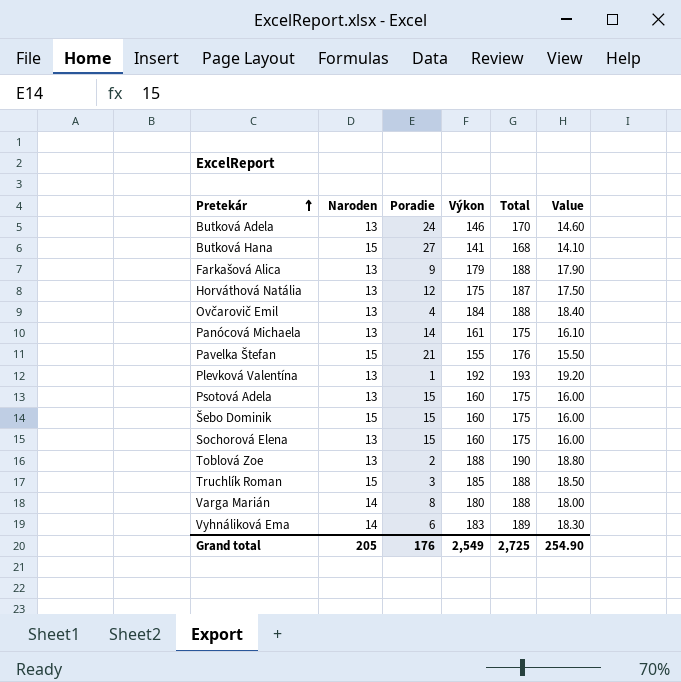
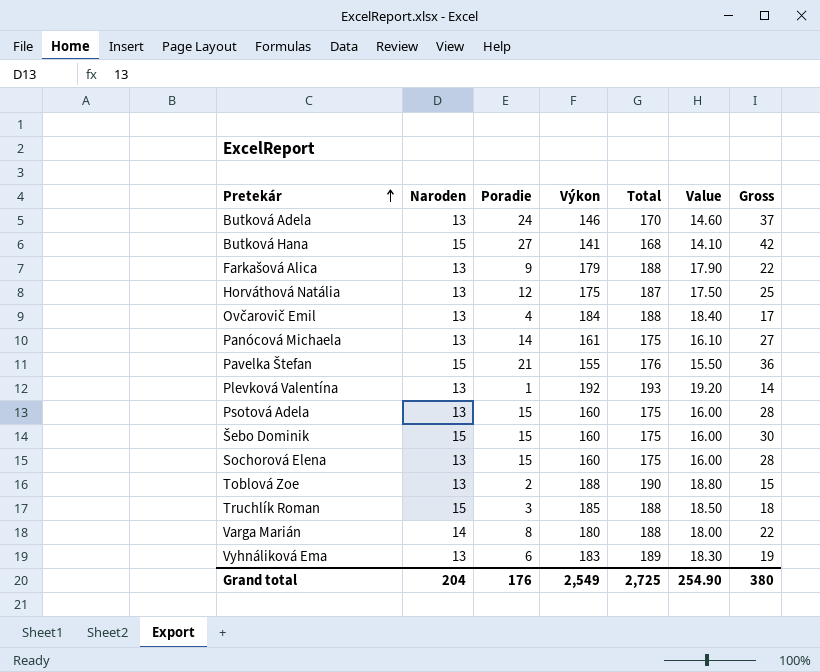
column Gross | formula: none -> [Naroden] + [Poradie]
Vyhnáliková Ema | Naroden: 14 -> 13
Grand total | Naroden: 205 -> 204

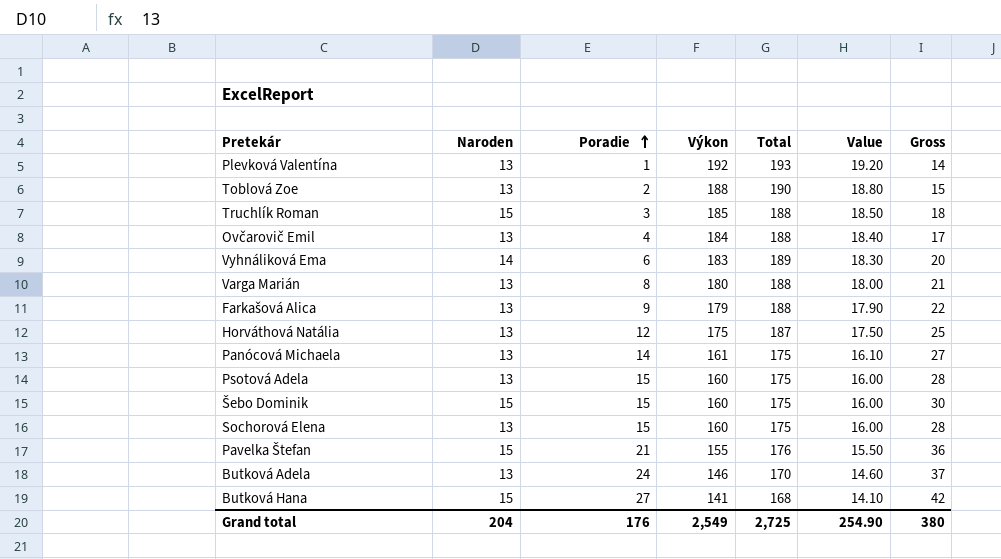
row order: Pretekár ascending -> Poradie ascending
Vyhnáliková Ema | Naroden: 13 -> 14
Vyhnáliková Ema | Gross: 19 -> 20
Varga Marián | Naroden: 14 -> 13
Varga Marián | Gross: 22 -> 21

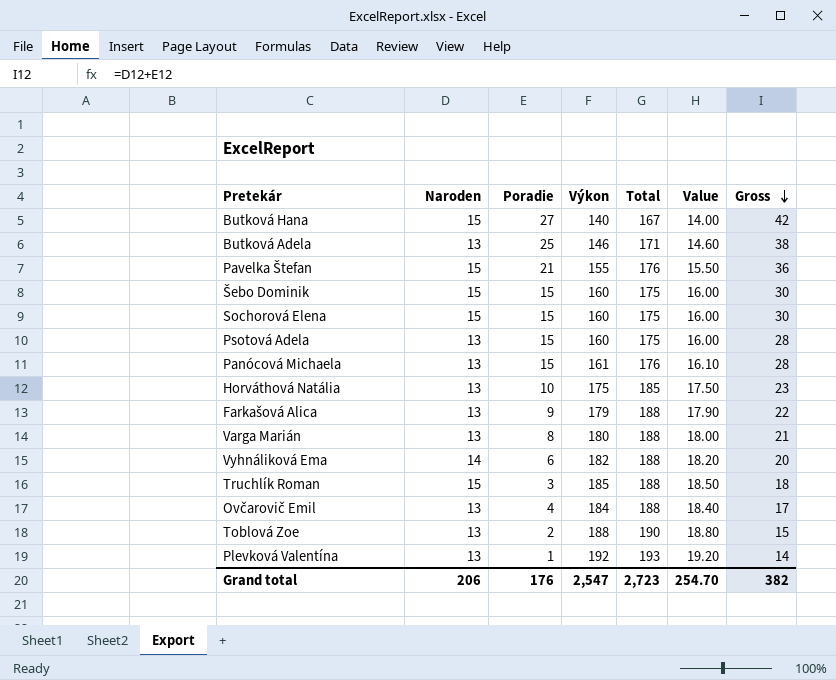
row order: Poradie ascending -> Gross descending
Butková Hana | Výkon: 141 -> 140
Butková Hana | Total: 168 -> 167
Butková Hana | Value: 14.10 -> 14.00
Butková Adela | Poradie: 24 -> 25
Butková Adela | Total: 170 -> 171
Butková Adela | Gross: 37 -> 38
Sochorová Elena | Naroden: 13 -> 15
Sochorová Elena | Gross: 28 -> 30
Panócová Michaela | Poradie: 14 -> 15
Panócová Michaela | Total: 175 -> 176
Panócová Michaela | Gross: 27 -> 28
Horváthová Natália | Poradie: 12 -> 10
Horváthová Natália | Total: 187 -> 185
Horváthová Natália | Gross: 25 -> 23
Vyhnáliková Ema | Výkon: 183 -> 182
Vyhnáliková Ema | Total: 189 -> 188
Vyhnáliková Ema | Value: 18.30 -> 18.20
Grand total | Naroden: 204 -> 206
Grand total | Výkon: 2,549 -> 2,547
Grand total | Total: 2,725 -> 2,723
Grand total | Value: 254.90 -> 254.70
Grand total | Gross: 380 -> 382

